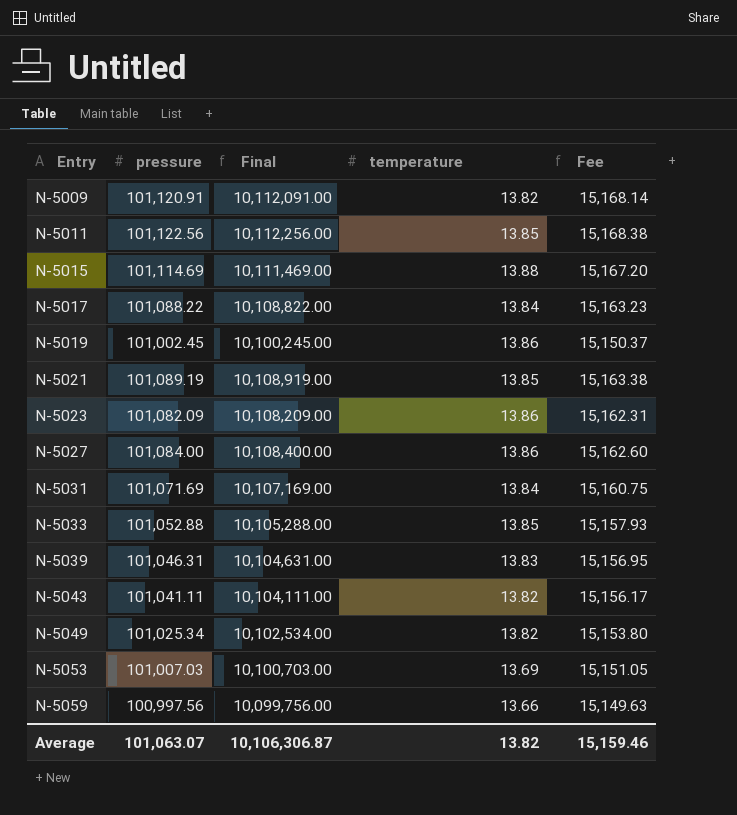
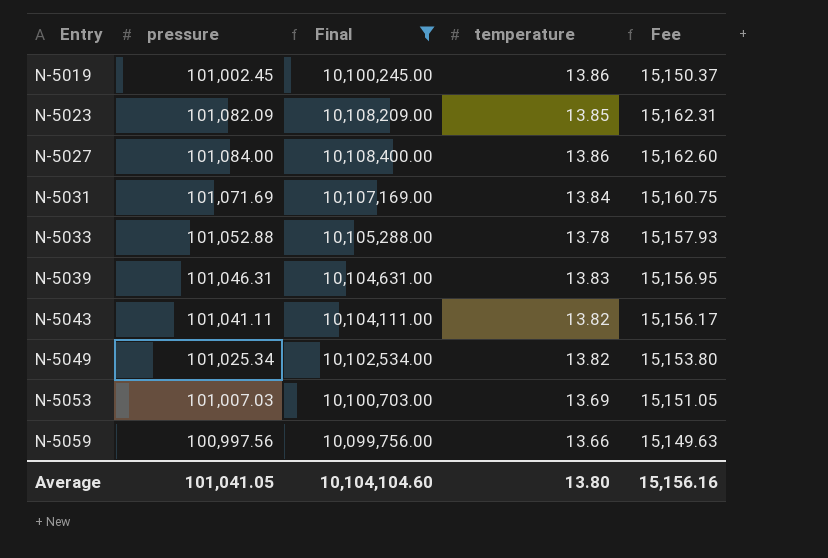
filter: none -> Final <= 10,108,400.00
N-5023 | temperature: 13.86 -> 13.85
N-5033 | temperature: 13.85 -> 13.78
Average | pressure: 101,063.07 -> 101,041.05
Average | Final: 10,106,306.87 -> 10,104,104.60
Average | temperature: 13.82 -> 13.80
Average | Fee: 15,159.46 -> 15,156.16

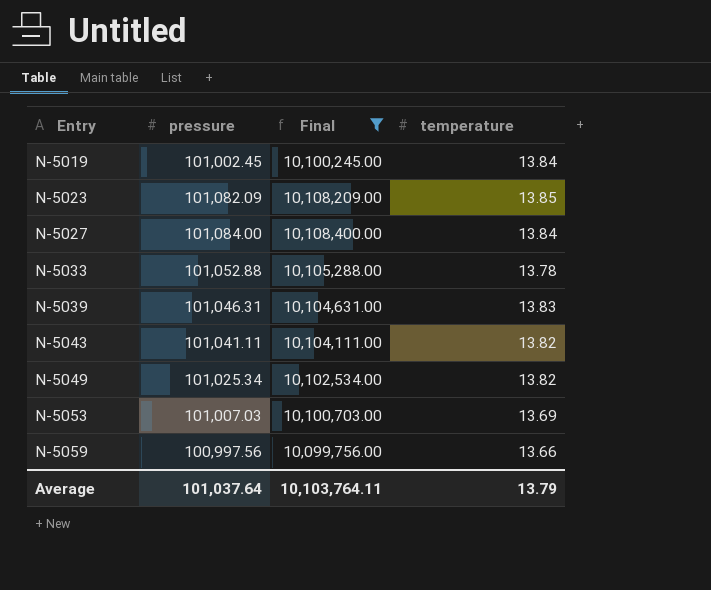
column Fee | formula: [pressure] * 0.15 -> none
row N-5031: 101,071.69 | 10,107,169.00 | 13.84 | 15,160.75 -> none
N-5019 | temperature: 13.86 -> 13.84
N-5027 | temperature: 13.86 -> 13.84
Average | pressure: 101,041.05 -> 101,037.64
Average | Final: 10,104,104.60 -> 10,103,764.11
Average | temperature: 13.80 -> 13.79

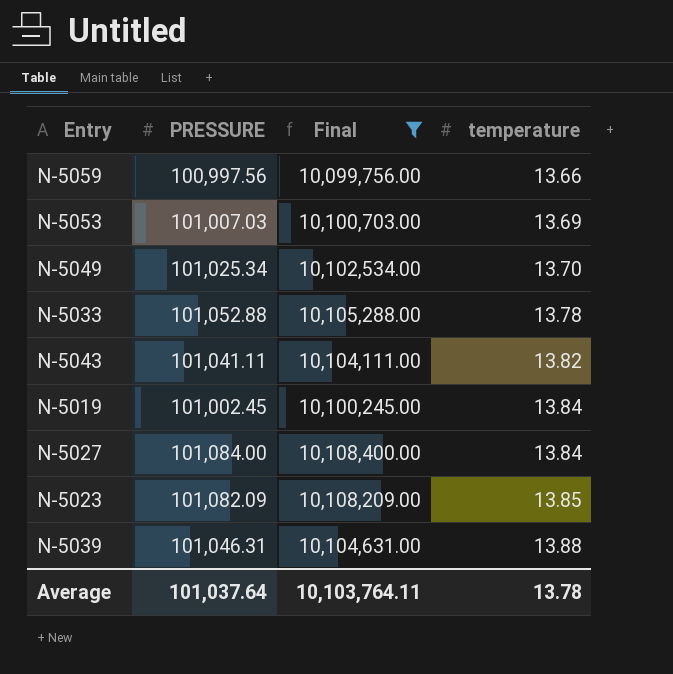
row order: Entry ascending -> temperature ascending
column name: pressure -> PRESSURE
N-5049 | temperature: 13.82 -> 13.70
N-5039 | temperature: 13.83 -> 13.88
Average | temperature: 13.79 -> 13.78

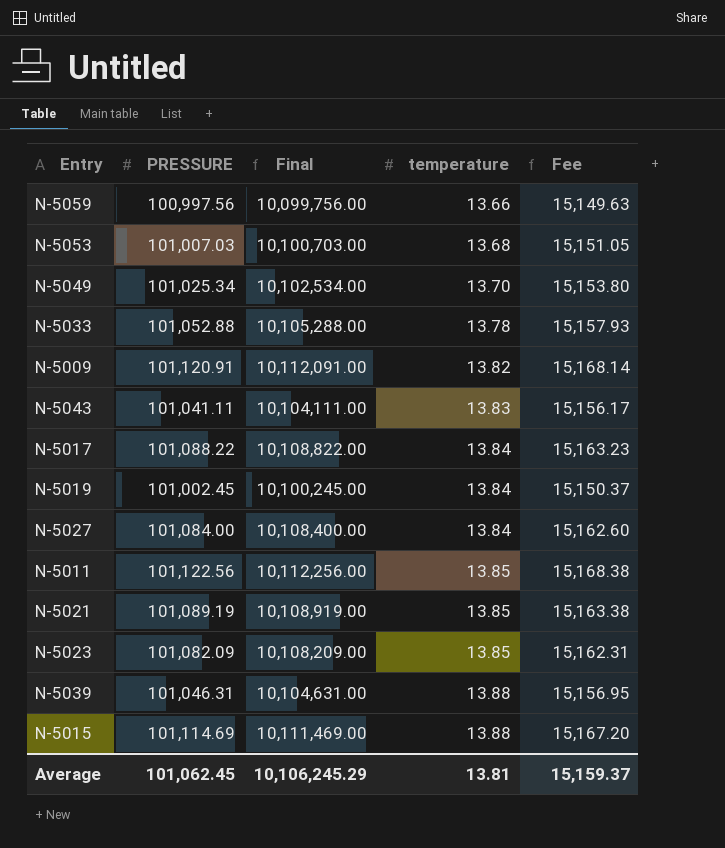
filter: Final <= 10,108,400.00 -> none
column Fee | formula: none -> [PRESSURE] * 0.15
N-5053 | temperature: 13.69 -> 13.68
N-5043 | temperature: 13.82 -> 13.83
Average | PRESSURE: 101,037.64 -> 101,062.45
Average | Final: 10,103,764.11 -> 10,106,245.29
Average | temperature: 13.78 -> 13.81

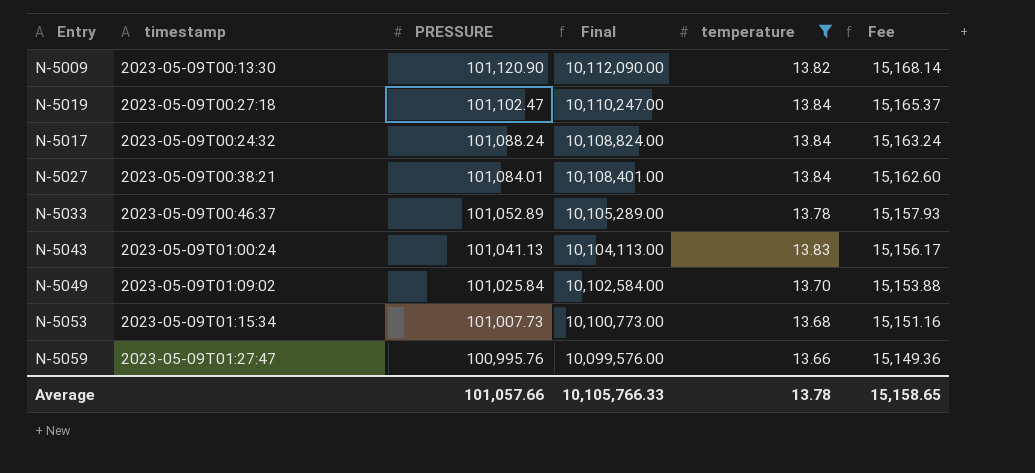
filter: none -> temperature <= 13.84
row order: temperature ascending -> PRESSURE descending
column timestamp | position: none -> 2
N-5009 | PRESSURE: 101,120.91 -> 101,120.90
N-5009 | Final: 10,112,091.00 -> 10,112,090.00
N-5019 | PRESSURE: 101,002.45 -> 101,102.47
N-5019 | Final: 10,100,245.00 -> 10,110,247.00
N-5019 | Fee: 15,150.37 -> 15,165.37
N-5017 | PRESSURE: 101,088.22 -> 101,088.24
N-5017 | Final: 10,108,822.00 -> 10,108,824.00
N-5017 | Fee: 15,163.23 -> 15,163.24
N-5027 | PRESSURE: 101,084.00 -> 101,084.01
N-5027 | Final: 10,108,400.00 -> 10,108,401.00
N-5033 | PRESSURE: 101,052.88 -> 101,052.89
N-5033 | Final: 10,105,288.00 -> 10,105,289.00
N-5043 | PRESSURE: 101,041.11 -> 101,041.13
N-5043 | Final: 10,104,111.00 -> 10,104,113.00
N-5049 | PRESSURE: 101,025.34 -> 101,025.84
N-5049 | Final: 10,102,534.00 -> 10,102,584.00
N-5049 | Fee: 15,153.80 -> 15,153.88
N-5053 | PRESSURE: 101,007.03 -> 101,007.73
N-5053 | Final: 10,100,703.00 -> 10,100,773.00
N-5053 | Fee: 15,151.05 -> 15,151.16
N-5059 | PRESSURE: 100,997.56 -> 100,995.76
N-5059 | Final: 10,099,756.00 -> 10,099,576.00
N-5059 | Fee: 15,149.63 -> 15,149.36
Average | PRESSURE: 101,062.45 -> 101,057.66
Average | Final: 10,106,245.29 -> 10,105,766.33
Average | temperature: 13.81 -> 13.78
Average | Fee: 15,159.37 -> 15,158.65

